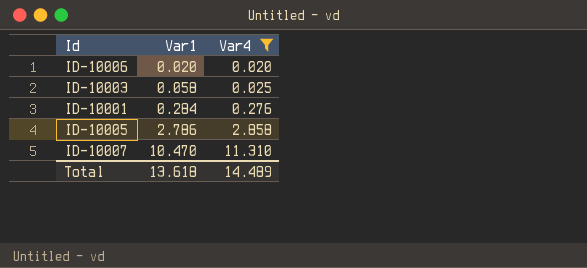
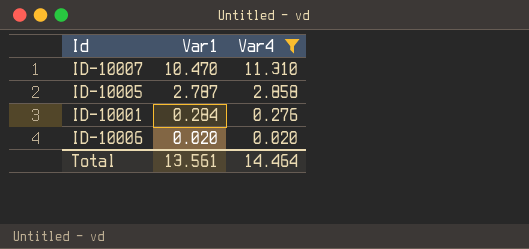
row order: Var1 ascending -> Var1 descending
row ID-10003: 0.058 | 0.025 -> none
ID-10005 | Var1: 2.786 -> 2.787
Total | Var1: 13.618 -> 13.561
Total | Var4: 14.489 -> 14.464

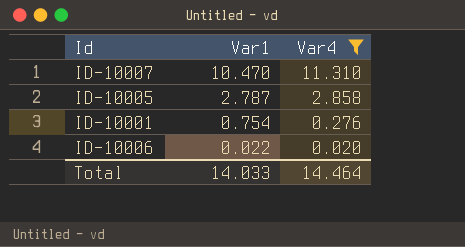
ID-10001 | Var1: 0.284 -> 0.754
ID-10006 | Var1: 0.020 -> 0.022
Total | Var1: 13.561 -> 14.033

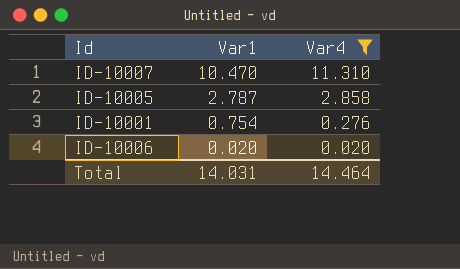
ID-10006 | Var1: 0.022 -> 0.020
Total | Var1: 14.033 -> 14.031

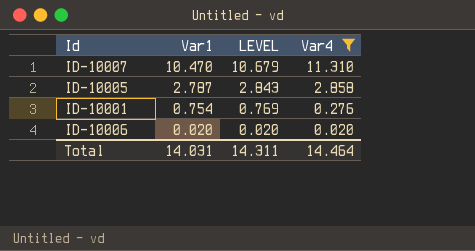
column LEVEL | formula: none -> [Var1] * 1.02

